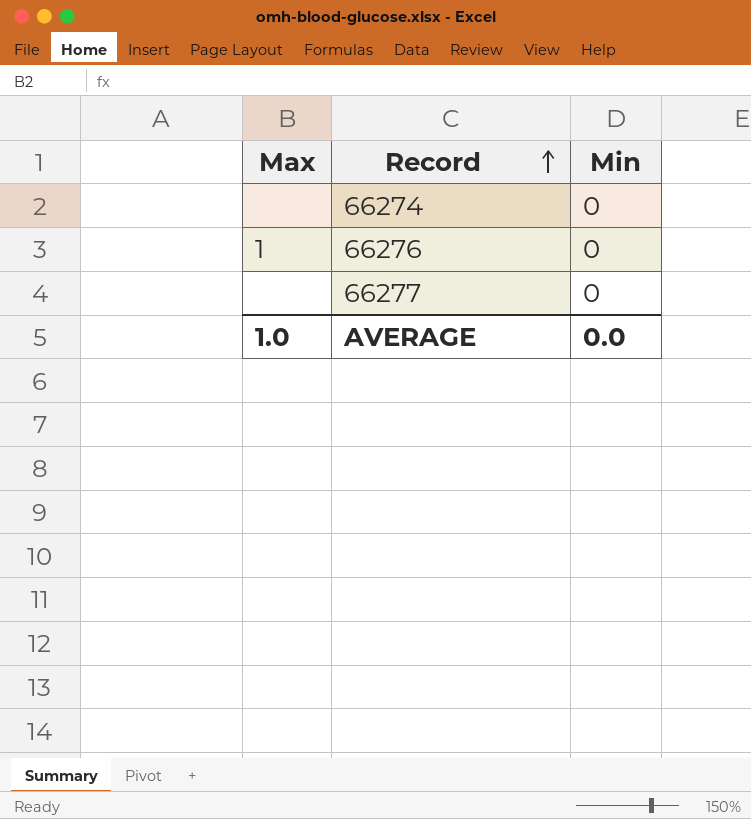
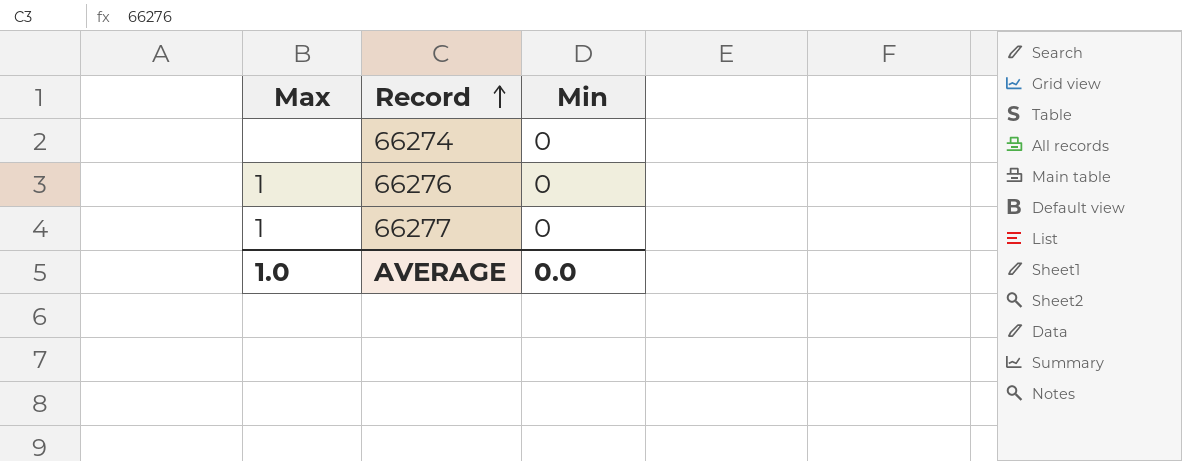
66277 | Max: none -> 1

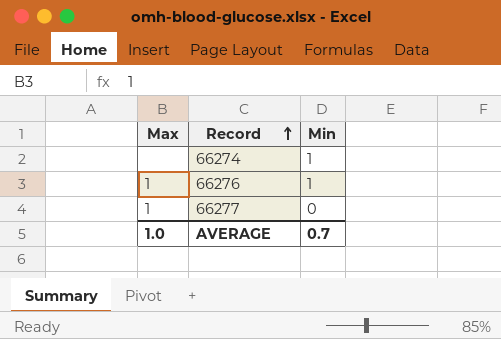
66274 | Min: 0 -> 1
66276 | Min: 0 -> 1
AVERAGE | Min: 0.0 -> 0.7

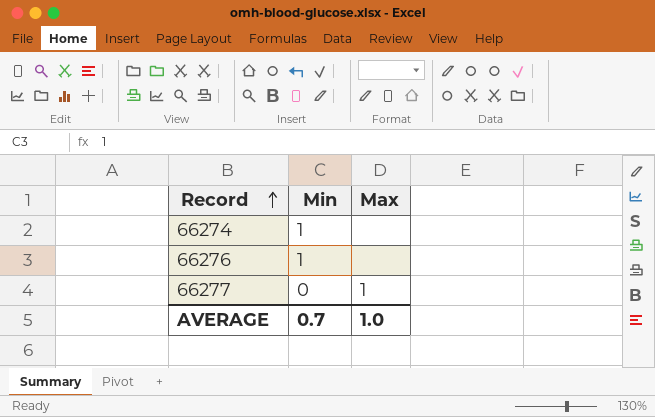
column Max | position: 1 -> 3
66276 | Max: 1 -> none

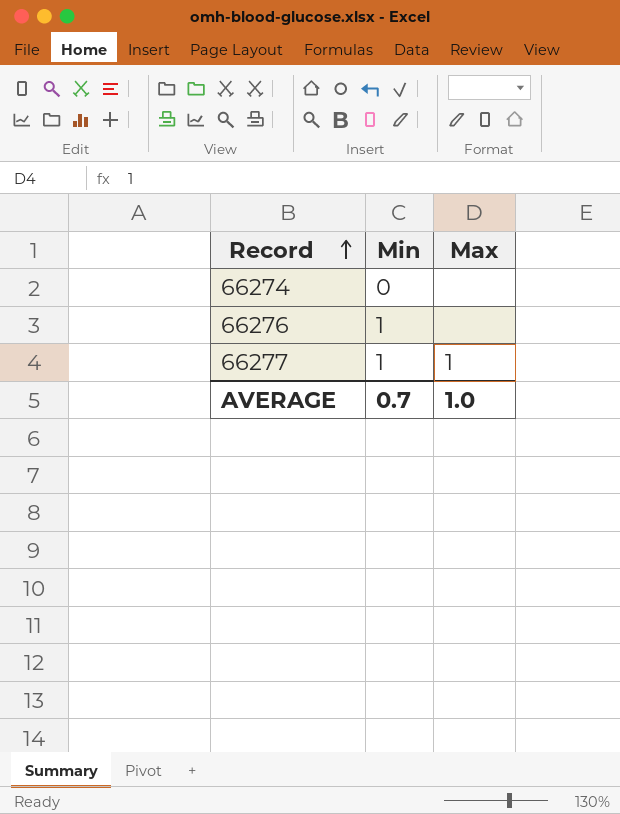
66274 | Min: 1 -> 0
66277 | Min: 0 -> 1

